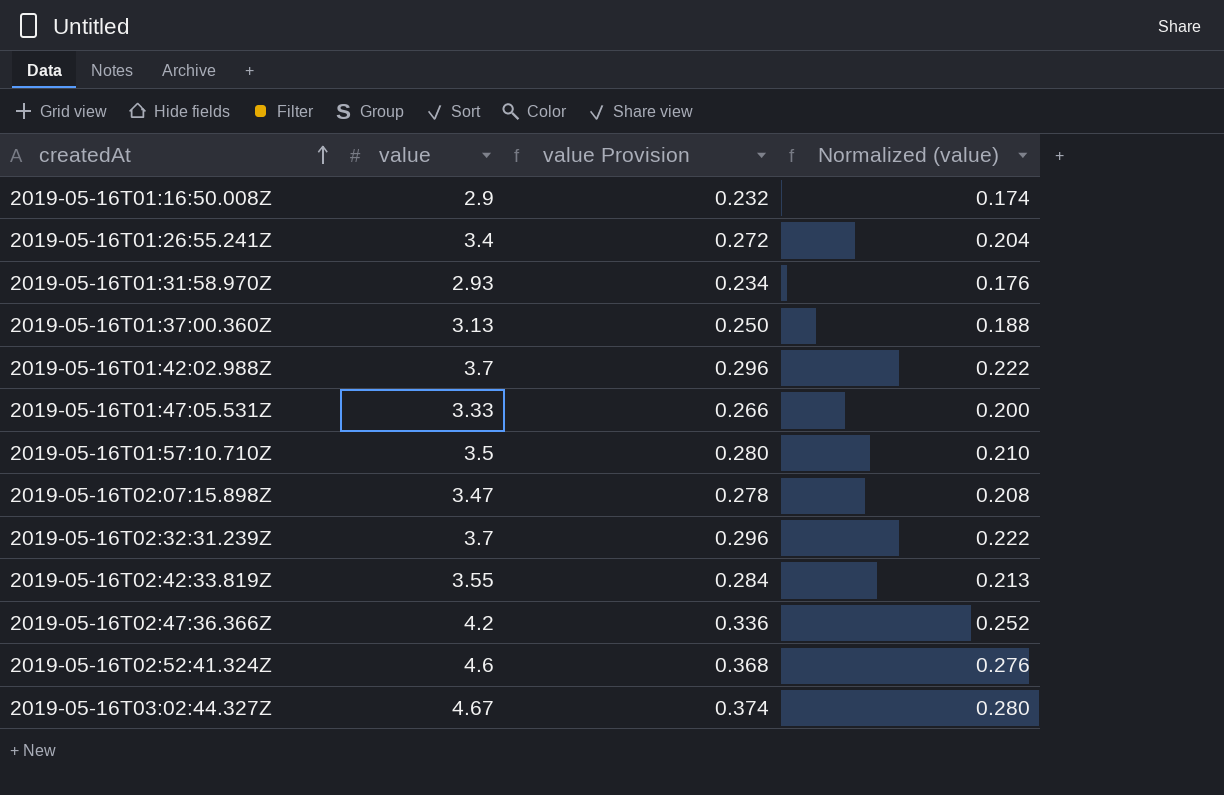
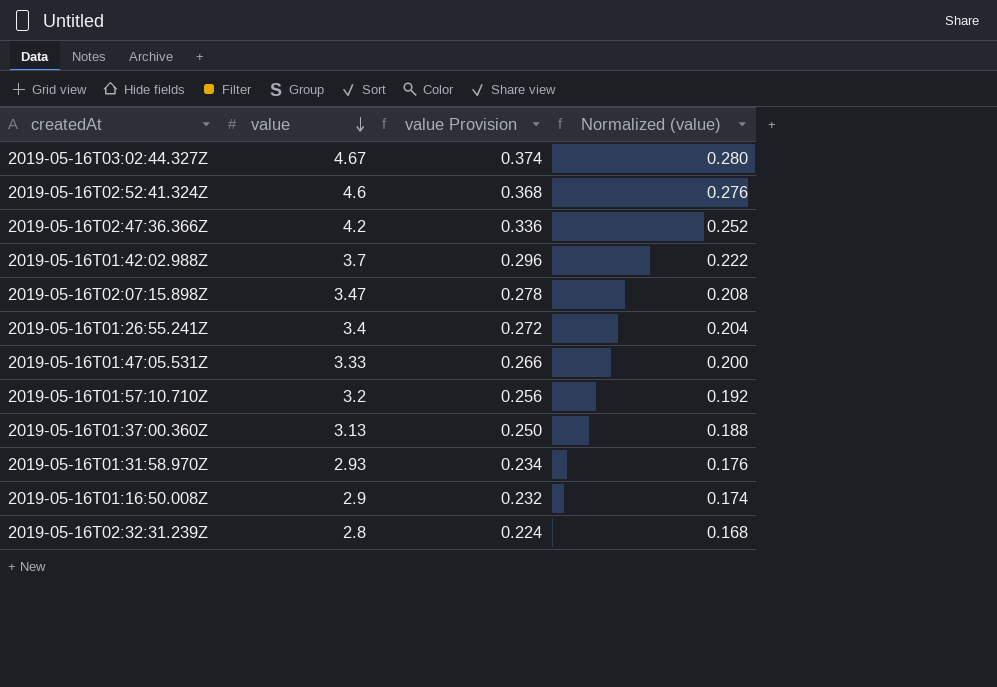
row order: createdAt ascending -> value descending
row 2019-05-16T02:42:33.819Z: 3.55 | 0.284 | 0.213 -> none
2019-05-16T01:57:10.710Z | value: 3.5 -> 3.2
2019-05-16T01:57:10.710Z | value Provision: 0.280 -> 0.256
2019-05-16T01:57:10.710Z | Normalized (value): 0.210 -> 0.192
2019-05-16T02:32:31.239Z | value: 3.7 -> 2.8
2019-05-16T02:32:31.239Z | value Provision: 0.296 -> 0.224
2019-05-16T02:32:31.239Z | Normalized (value): 0.222 -> 0.168

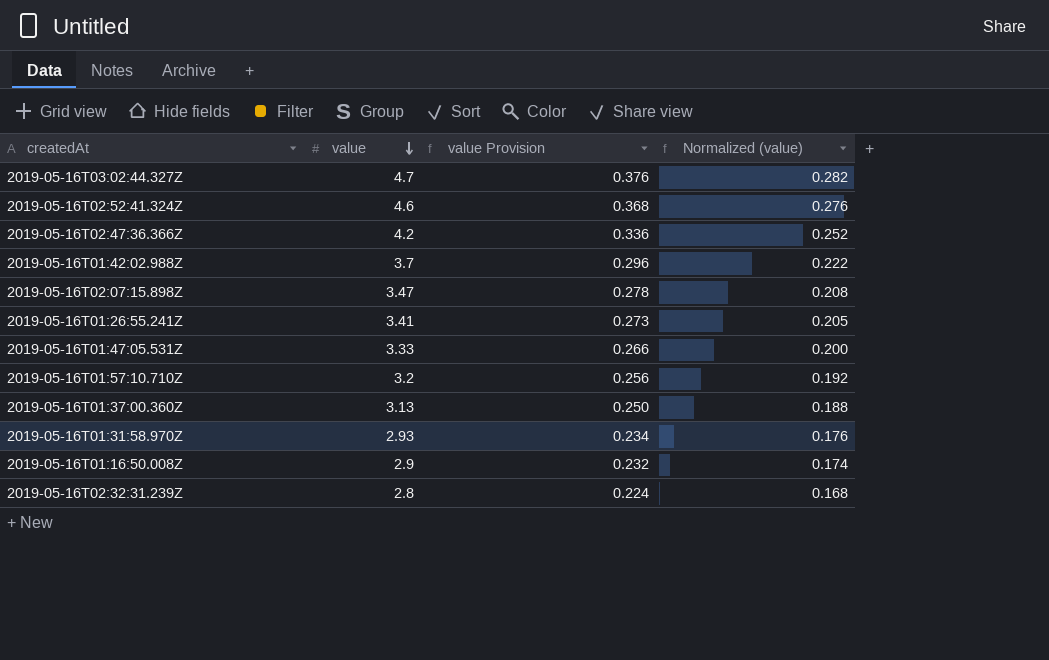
2019-05-16T03:02:44.327Z | value: 4.67 -> 4.7
2019-05-16T03:02:44.327Z | value Provision: 0.374 -> 0.376
2019-05-16T03:02:44.327Z | Normalized (value): 0.280 -> 0.282
2019-05-16T01:26:55.241Z | value: 3.4 -> 3.41
2019-05-16T01:26:55.241Z | value Provision: 0.272 -> 0.273
2019-05-16T01:26:55.241Z | Normalized (value): 0.204 -> 0.205

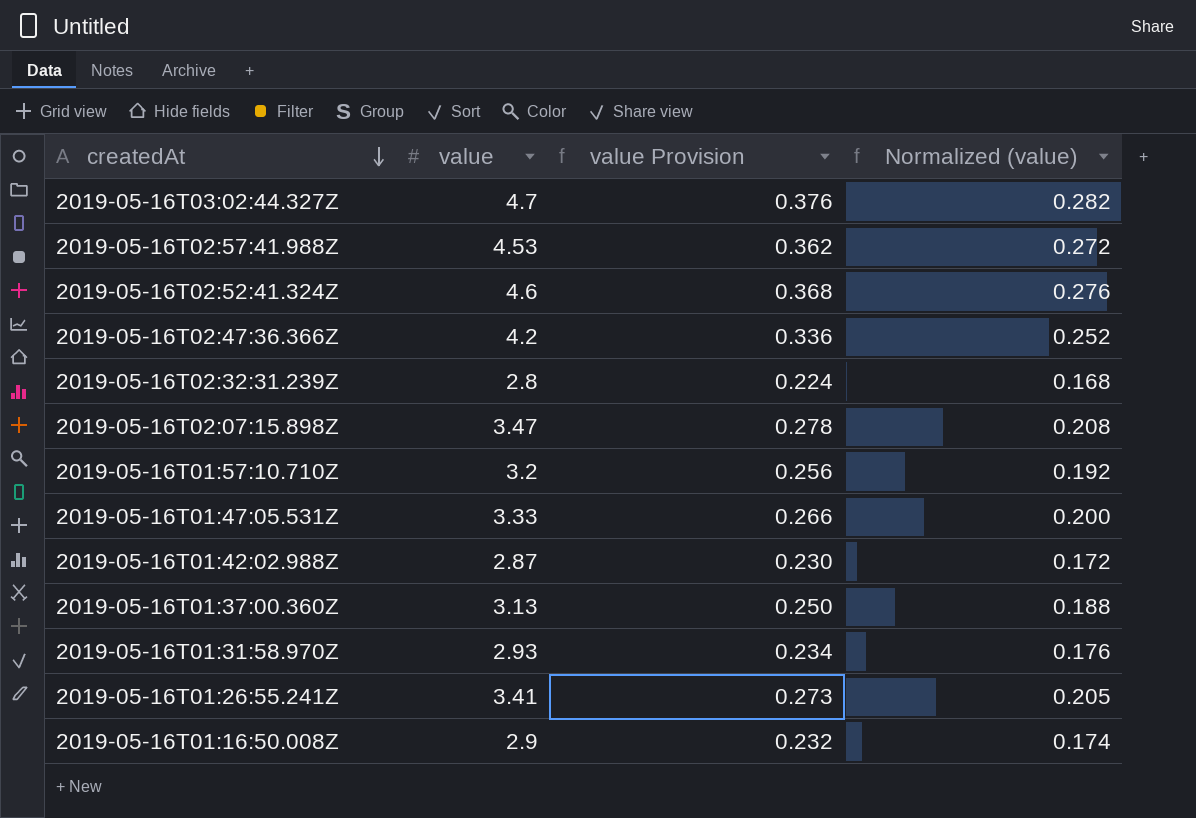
row order: value descending -> createdAt descending
row 2019-05-16T02:57:41.988Z: none -> 4.53 | 0.362 | 0.272
2019-05-16T01:42:02.988Z | value: 3.7 -> 2.87
2019-05-16T01:42:02.988Z | value Provision: 0.296 -> 0.230
2019-05-16T01:42:02.988Z | Normalized (value): 0.222 -> 0.172

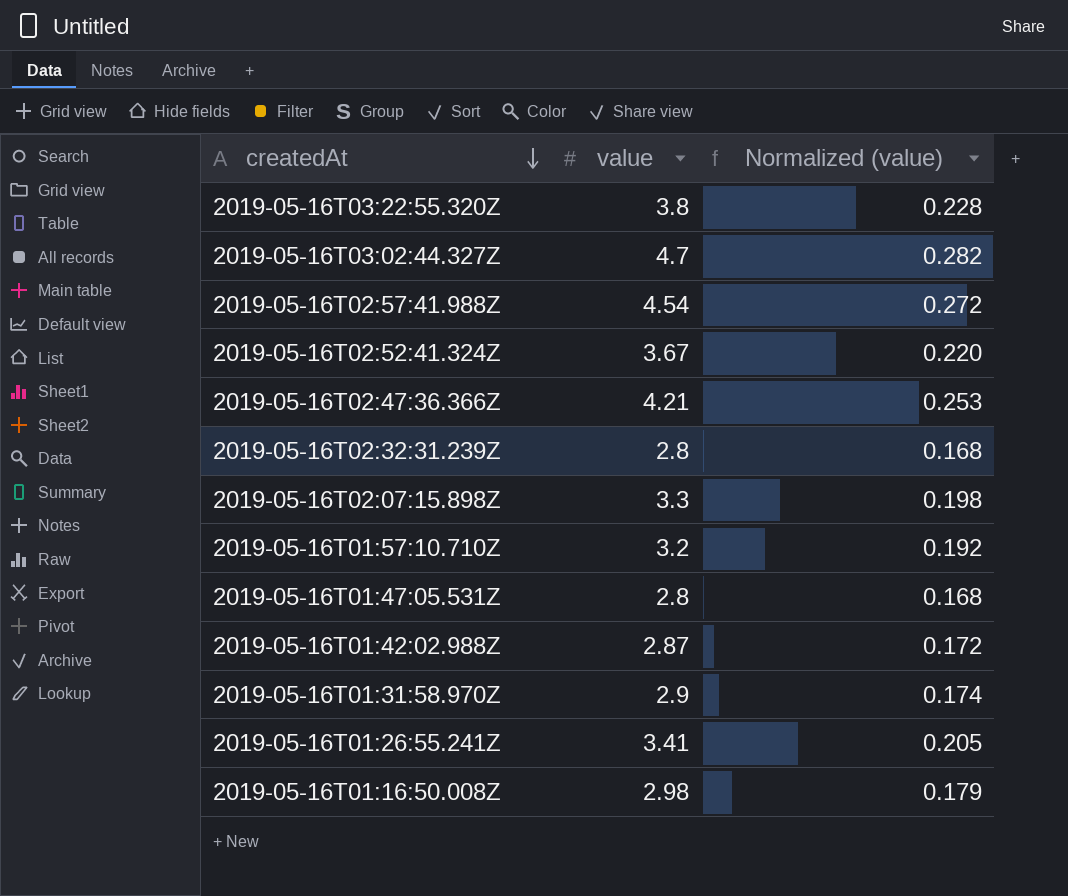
column value Provision | formula: [value] * 0.08 -> none
row 2019-05-16T01:37:00.360Z: 3.13 | 0.250 | 0.188 -> none
row 2019-05-16T03:22:55.320Z: none -> 3.8 | 0.228
2019-05-16T02:57:41.988Z | value: 4.53 -> 4.54
2019-05-16T02:52:41.324Z | value: 4.6 -> 3.67
2019-05-16T02:52:41.324Z | Normalized (value): 0.276 -> 0.220
2019-05-16T02:47:36.366Z | value: 4.2 -> 4.21
2019-05-16T02:47:36.366Z | Normalized (value): 0.252 -> 0.253
2019-05-16T02:07:15.898Z | value: 3.47 -> 3.3
2019-05-16T02:07:15.898Z | Normalized (value): 0.208 -> 0.198
2019-05-16T01:47:05.531Z | value: 3.33 -> 2.8
2019-05-16T01:47:05.531Z | Normalized (value): 0.200 -> 0.168
2019-05-16T01:31:58.970Z | value: 2.93 -> 2.9
2019-05-16T01:31:58.970Z | Normalized (value): 0.176 -> 0.174
2019-05-16T01:16:50.008Z | value: 2.9 -> 2.98
2019-05-16T01:16:50.008Z | Normalized (value): 0.174 -> 0.179

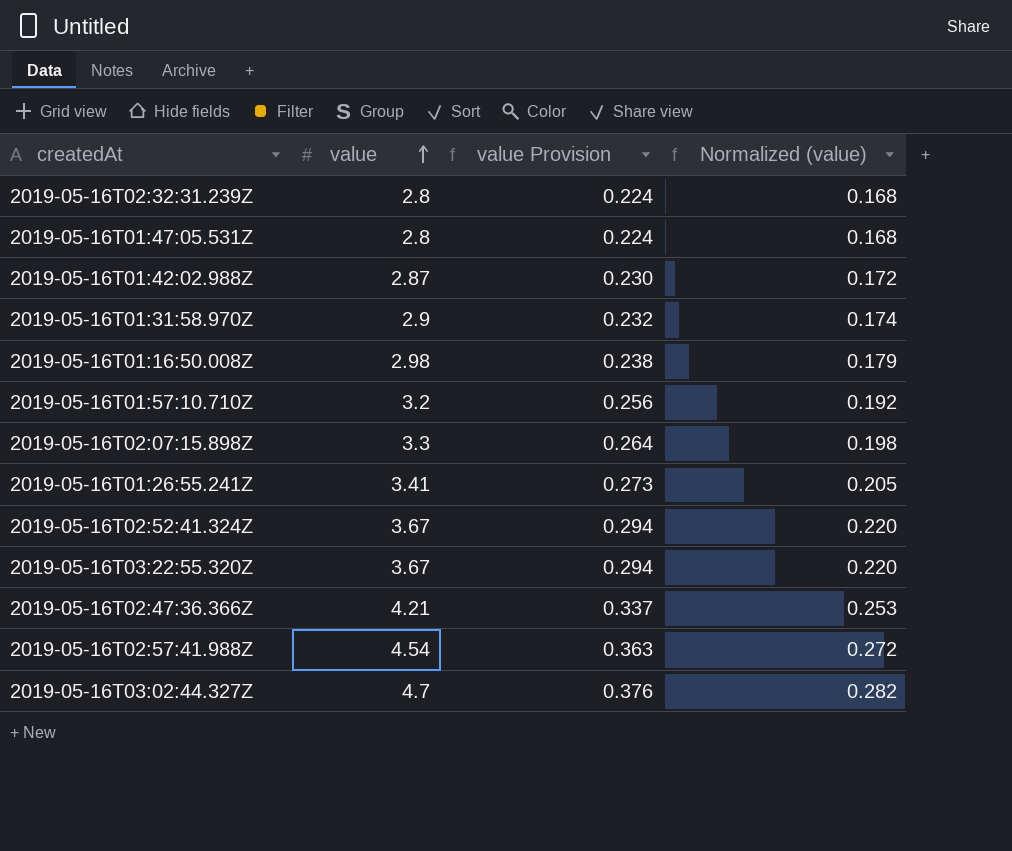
row order: createdAt descending -> value ascending
column value Provision | formula: none -> [value] * 0.08
2019-05-16T03:22:55.320Z | value: 3.8 -> 3.67
2019-05-16T03:22:55.320Z | Normalized (value): 0.228 -> 0.220

